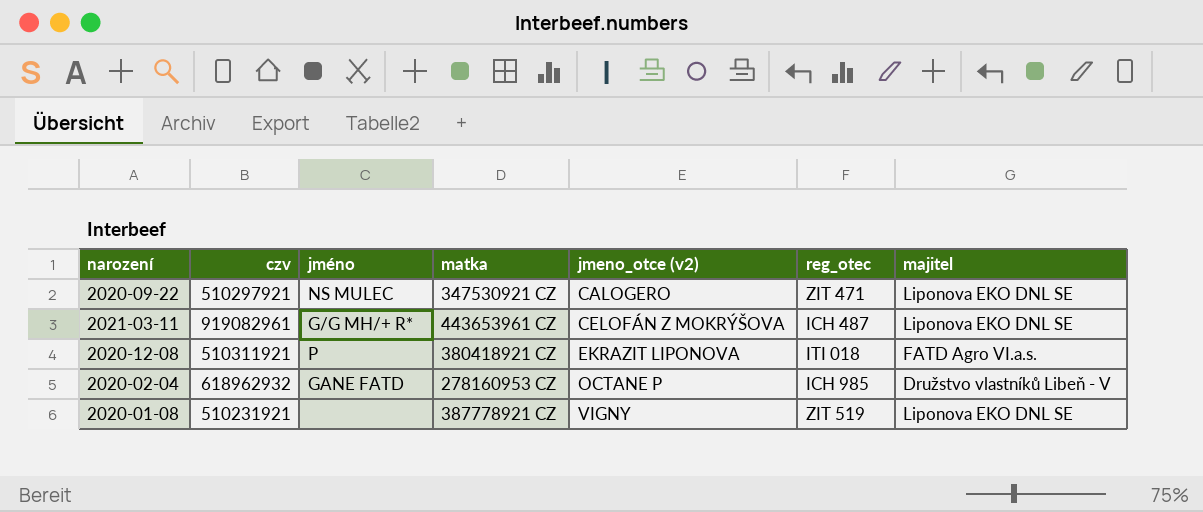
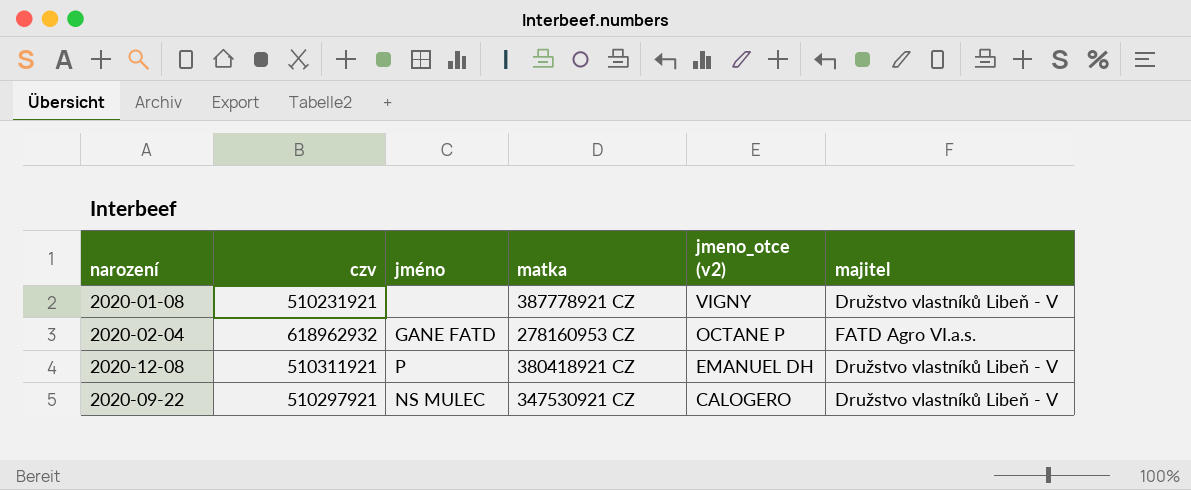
row order: jmeno_otce (v2) ascending -> jmeno_otce (v2) descending
column reg_otec | position: 6 -> none
row 2021-03-11: 919082961 | G/G MH/+ R* | 443653961 CZ | CELOFÁN Z MOKRÝŠOVA | ICH 487 | Liponova EKO DNL SE -> none
2020-01-08 | majitel: Liponova EKO DNL SE -> Družstvo vlastníků Libeň - V
2020-02-04 | majitel: Družstvo vlastníků Libeň - V -> FATD Agro VI.a.s.
2020-12-08 | jmeno_otce (v2): EKRAZIT LIPONOVA -> EMANUEL DH
2020-12-08 | majitel: FATD Agro VI.a.s. -> Družstvo vlastníků Libeň - V
2020-09-22 | majitel: Liponova EKO DNL SE -> Družstvo vlastníků Libeň - V

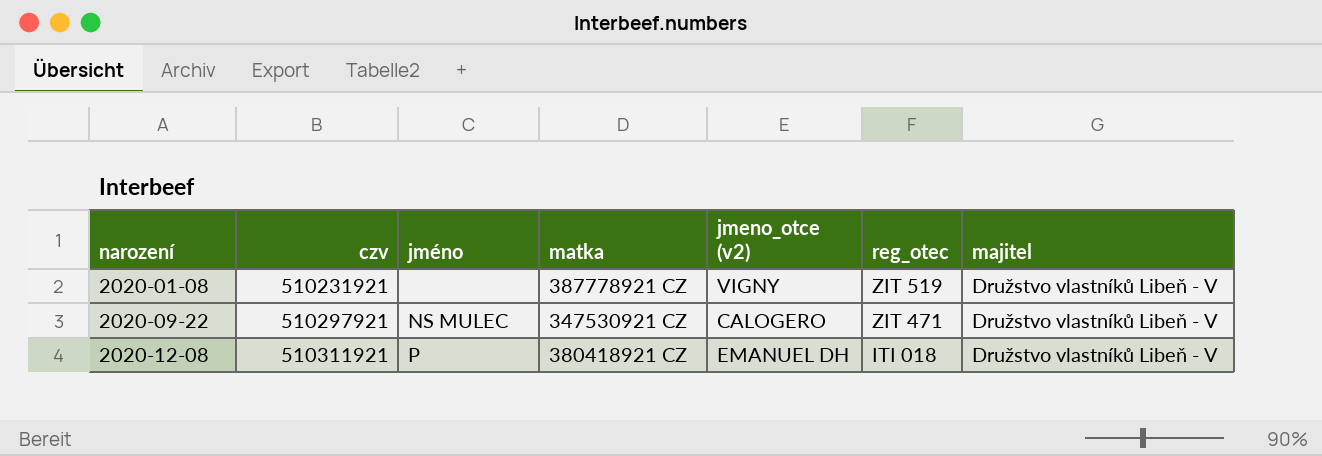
row order: jmeno_otce (v2) descending -> narození ascending
column reg_otec | position: none -> 6
row 2020-02-04: 618962932 | GANE FATD | 278160953 CZ | OCTANE P | FATD Agro VI.a.s. -> none

